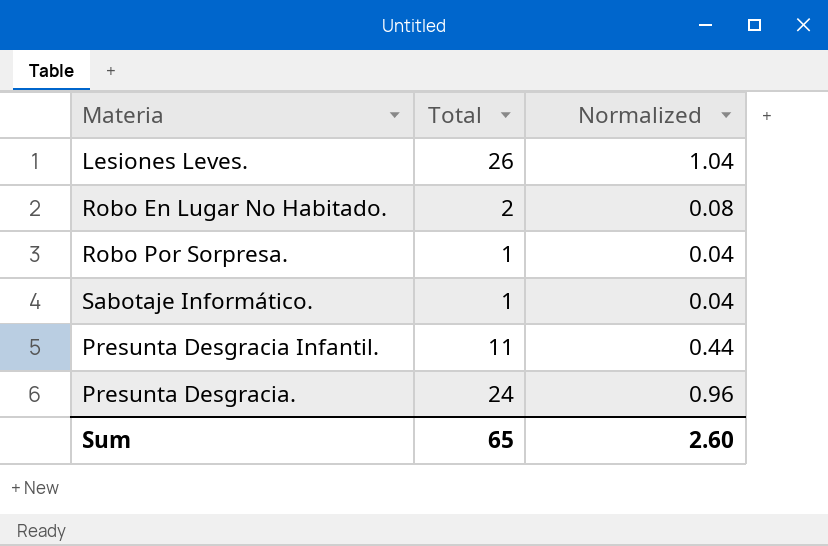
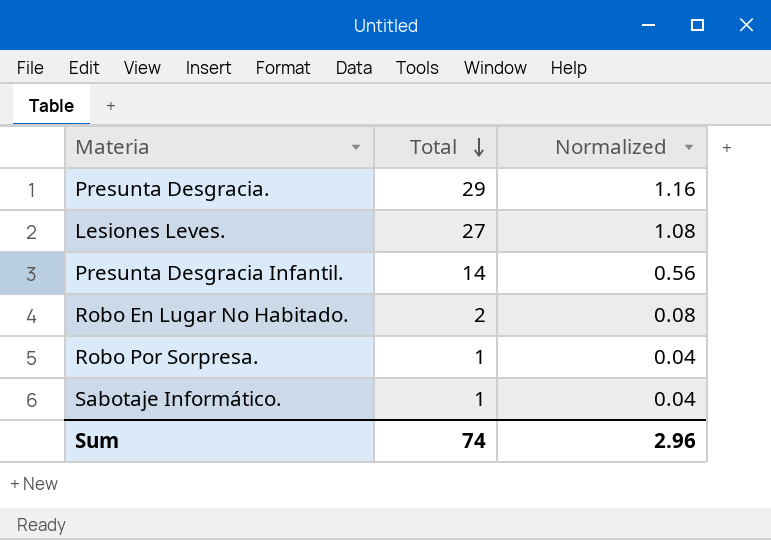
row order: none -> Total descending
Presunta Desgracia. | Total: 24 -> 29
Presunta Desgracia. | Normalized: 0.96 -> 1.16
Lesiones Leves. | Total: 26 -> 27
Lesiones Leves. | Normalized: 1.04 -> 1.08
Presunta Desgracia Infantil. | Total: 11 -> 14
Presunta Desgracia Infantil. | Normalized: 0.44 -> 0.56
Sum | Total: 65 -> 74
Sum | Normalized: 2.60 -> 2.96

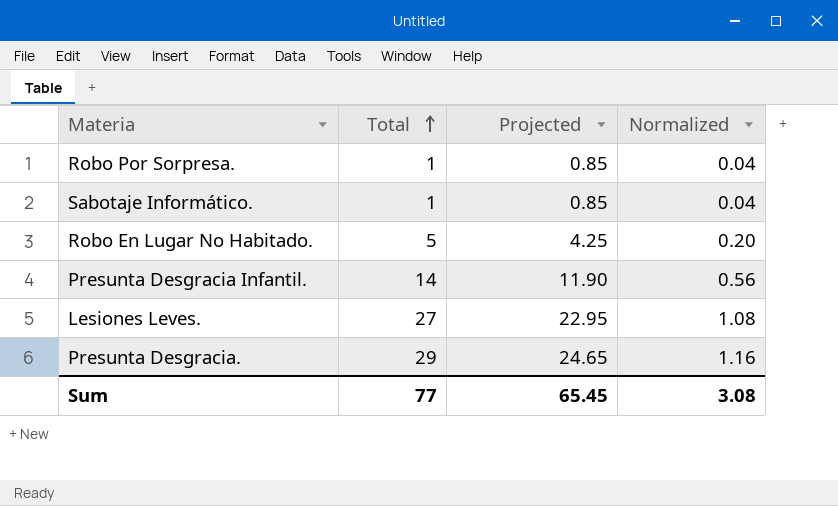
row order: Total descending -> Total ascending
column Projected | formula: none -> [Total] * 0.85
Robo En Lugar No Habitado. | Total: 2 -> 5
Robo En Lugar No Habitado. | Normalized: 0.08 -> 0.20
Sum | Total: 74 -> 77
Sum | Normalized: 2.96 -> 3.08

